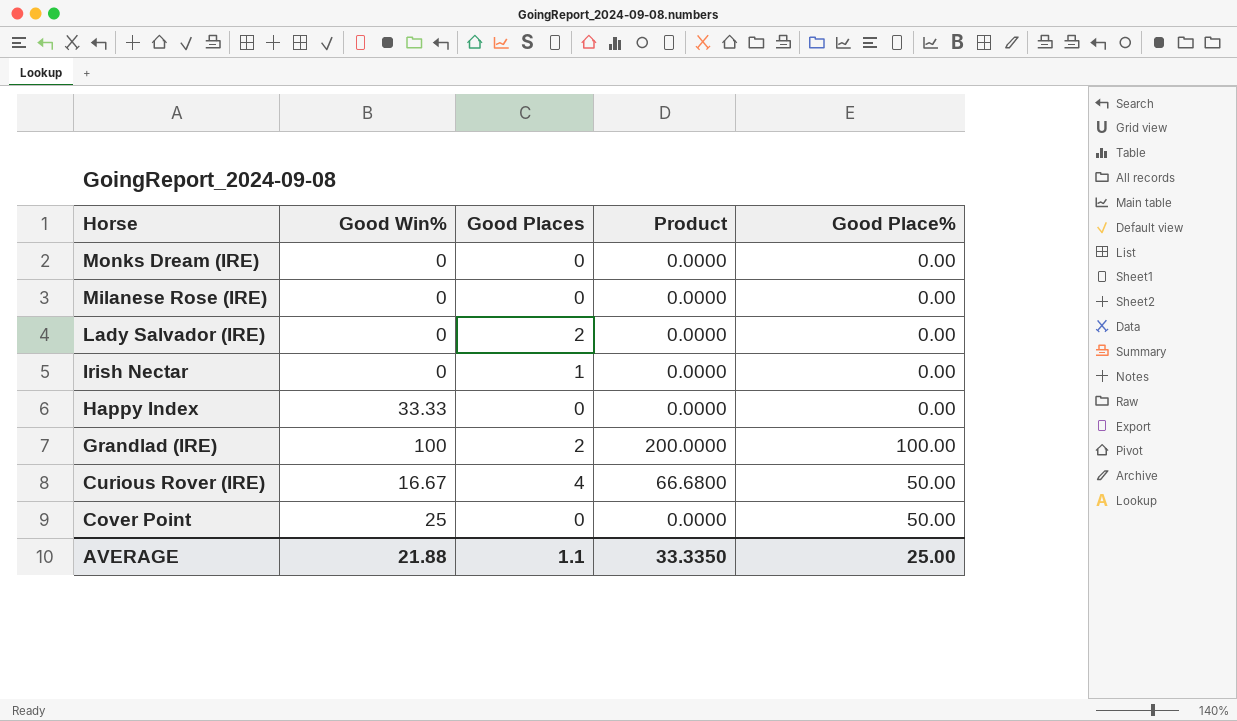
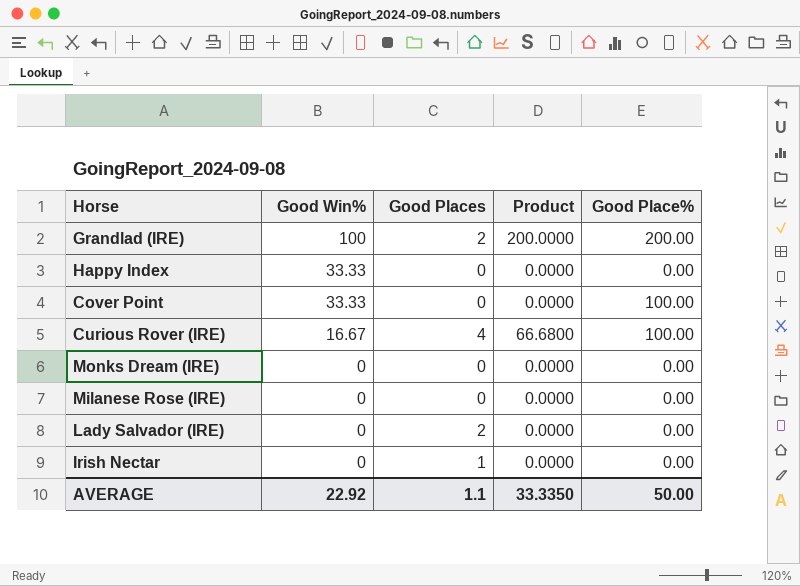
row order: Horse descending -> Good Win% descending
Grandlad (IRE) | Good Place%: 100.00 -> 200.00
Cover Point | Good Win%: 25 -> 33.33
Cover Point | Good Place%: 50.00 -> 100.00
Curious Rover (IRE) | Good Place%: 50.00 -> 100.00
AVERAGE | Good Win%: 21.88 -> 22.92
AVERAGE | Good Place%: 25.00 -> 50.00

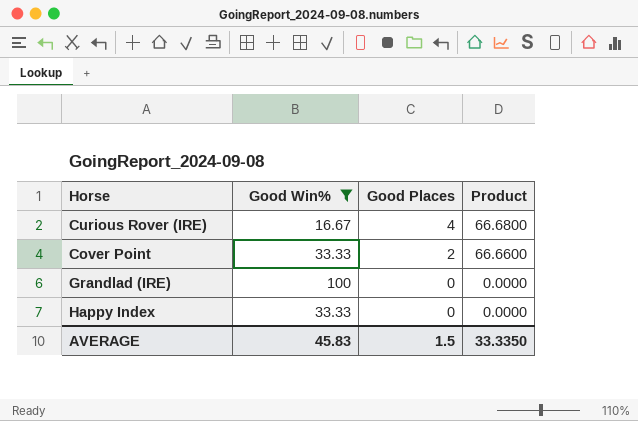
filter: none -> Good Win% != 0
row order: Good Win% descending -> Good Places descending
column Good Place% | position: 5 -> none
Cover Point | Good Places: 0 -> 2
Cover Point | Product: 0.0000 -> 66.6600
Grandlad (IRE) | Good Places: 2 -> 0
Grandlad (IRE) | Product: 200.0000 -> 0.0000
AVERAGE | Good Win%: 22.92 -> 45.83
AVERAGE | Good Places: 1.1 -> 1.5

